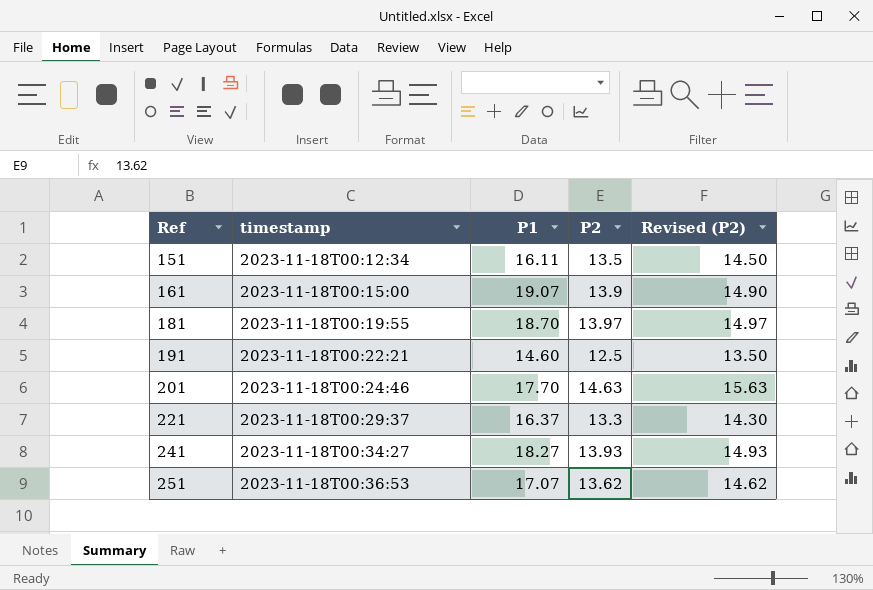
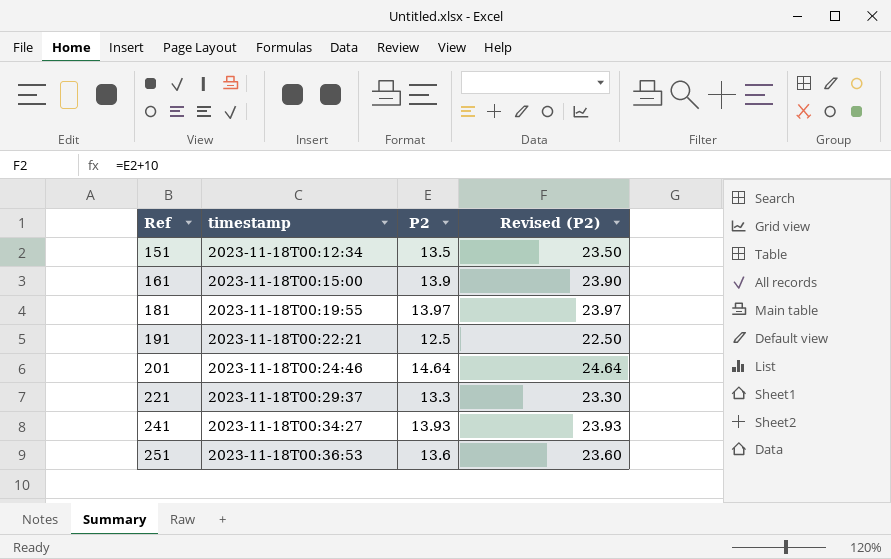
column P1 | position: 3 -> none
column Revised (P2) | formula: [P2] + 1 -> [P2] + 10
201 | P2: 14.63 -> 14.64
251 | P2: 13.62 -> 13.6

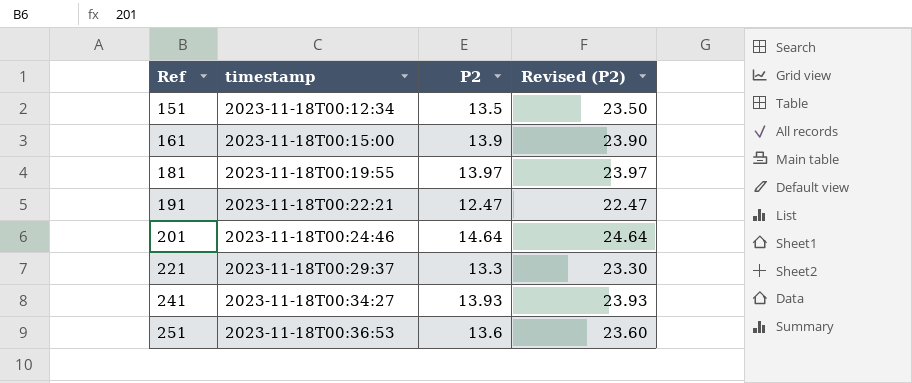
191 | P2: 12.5 -> 12.47
191 | Revised (P2): 22.50 -> 22.47

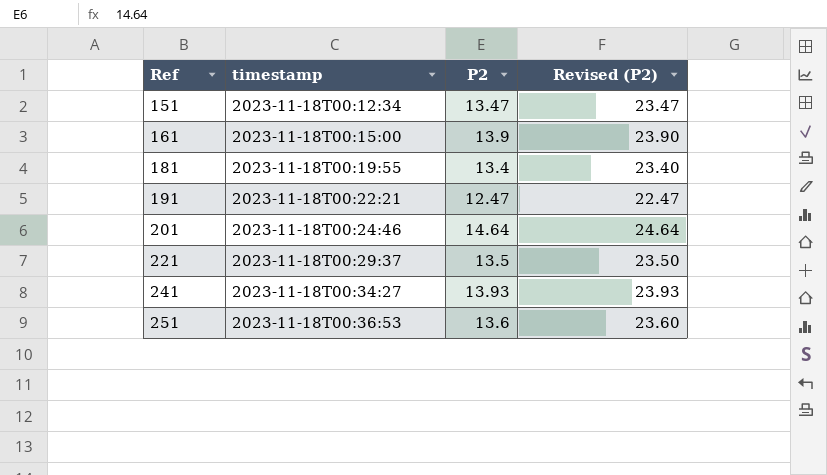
151 | P2: 13.5 -> 13.47
151 | Revised (P2): 23.50 -> 23.47
181 | P2: 13.97 -> 13.4
181 | Revised (P2): 23.97 -> 23.40
221 | P2: 13.3 -> 13.5
221 | Revised (P2): 23.30 -> 23.50

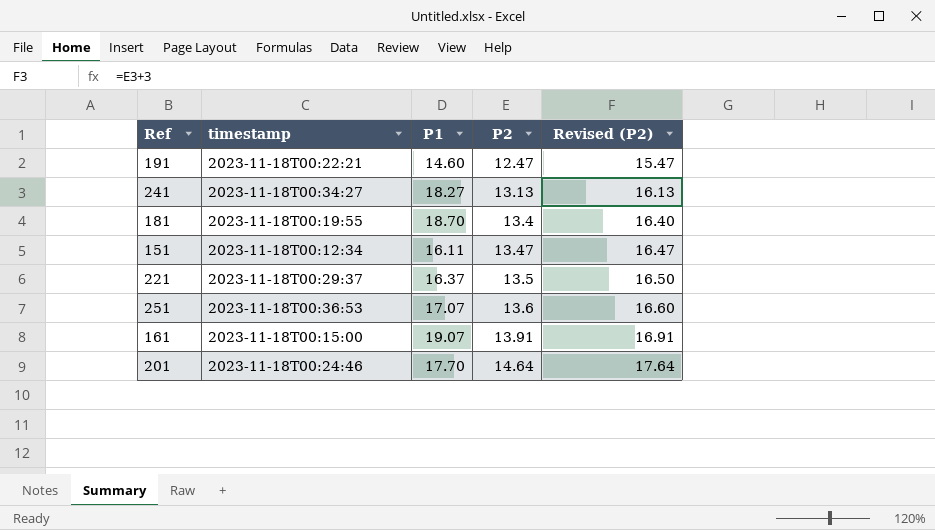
row order: Ref ascending -> P2 ascending
column P1 | position: none -> 3
column Revised (P2) | formula: [P2] + 10 -> [P2] + 3
241 | P2: 13.93 -> 13.13
161 | P2: 13.9 -> 13.91

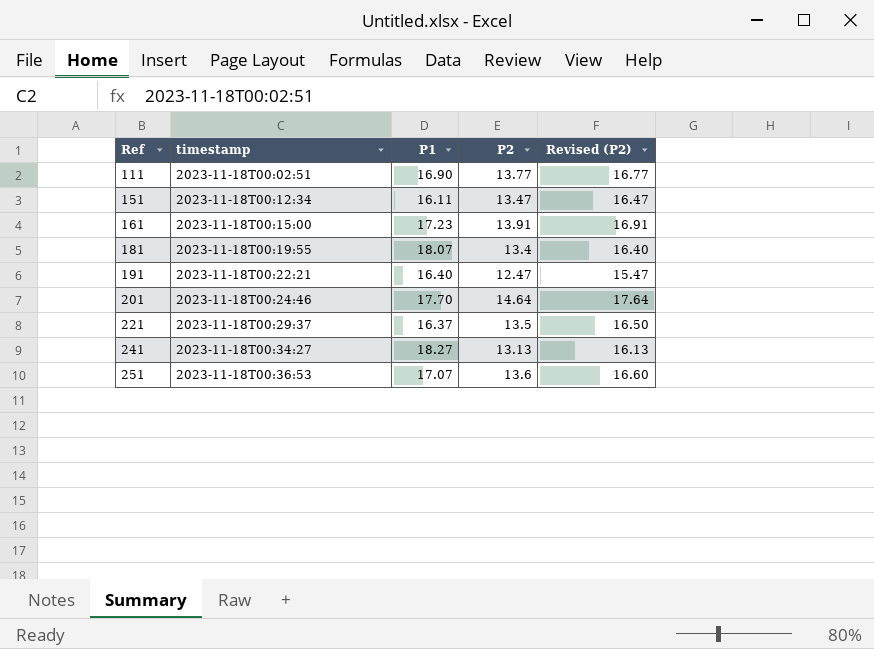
row order: P2 ascending -> Ref ascending
row 111: none -> 2023-11-18T00:02:51 | 16.90 | 13.77 | 16.77
161 | P1: 19.07 -> 17.23
181 | P1: 18.70 -> 18.07
191 | P1: 14.60 -> 16.40

